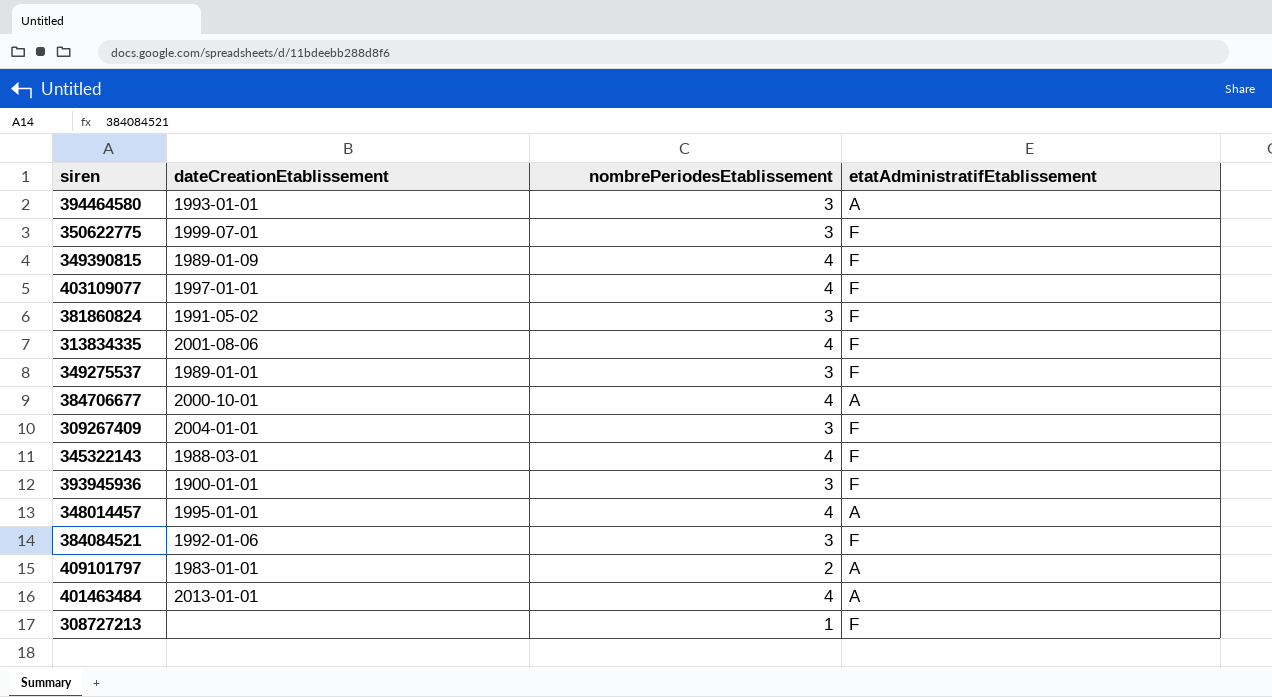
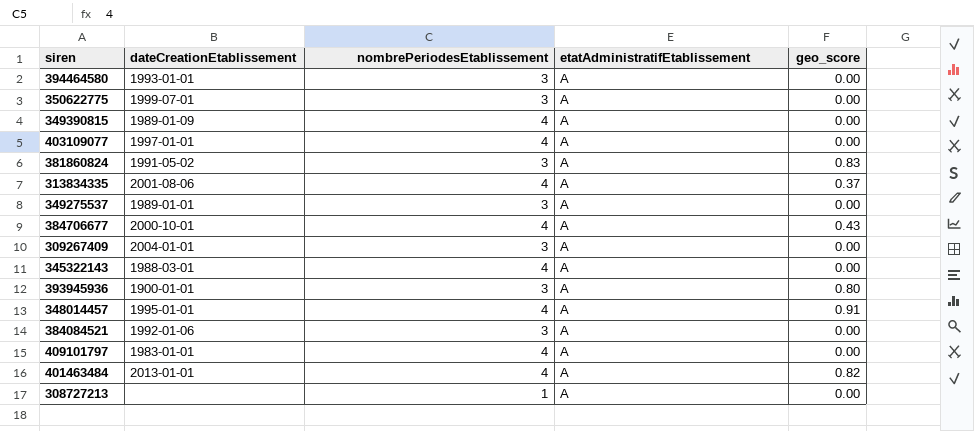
column geo_score | position: none -> 5
350622775 | etatAdministratifEtablissement: F -> A
349390815 | etatAdministratifEtablissement: F -> A
403109077 | etatAdministratifEtablissement: F -> A
381860824 | etatAdministratifEtablissement: F -> A
313834335 | etatAdministratifEtablissement: F -> A
349275537 | etatAdministratifEtablissement: F -> A
309267409 | etatAdministratifEtablissement: F -> A
345322143 | etatAdministratifEtablissement: F -> A
393945936 | etatAdministratifEtablissement: F -> A
384084521 | etatAdministratifEtablissement: F -> A
409101797 | nombrePeriodesEtablissement: 2 -> 4
308727213 | etatAdministratifEtablissement: F -> A

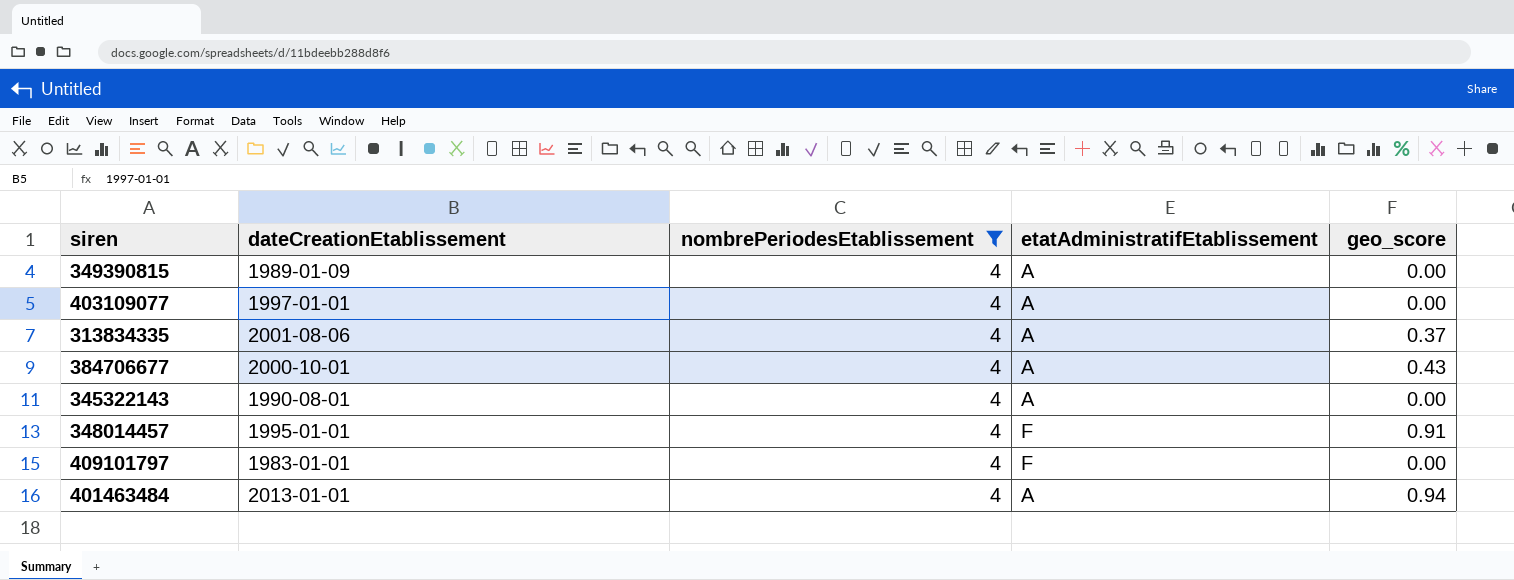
filter: none -> nombrePeriodesEtablissement = 4
345322143 | dateCreationEtablissement: 1988-03-01 -> 1990-08-01
348014457 | etatAdministratifEtablissement: A -> F
409101797 | etatAdministratifEtablissement: A -> F
401463484 | geo_score: 0.82 -> 0.94

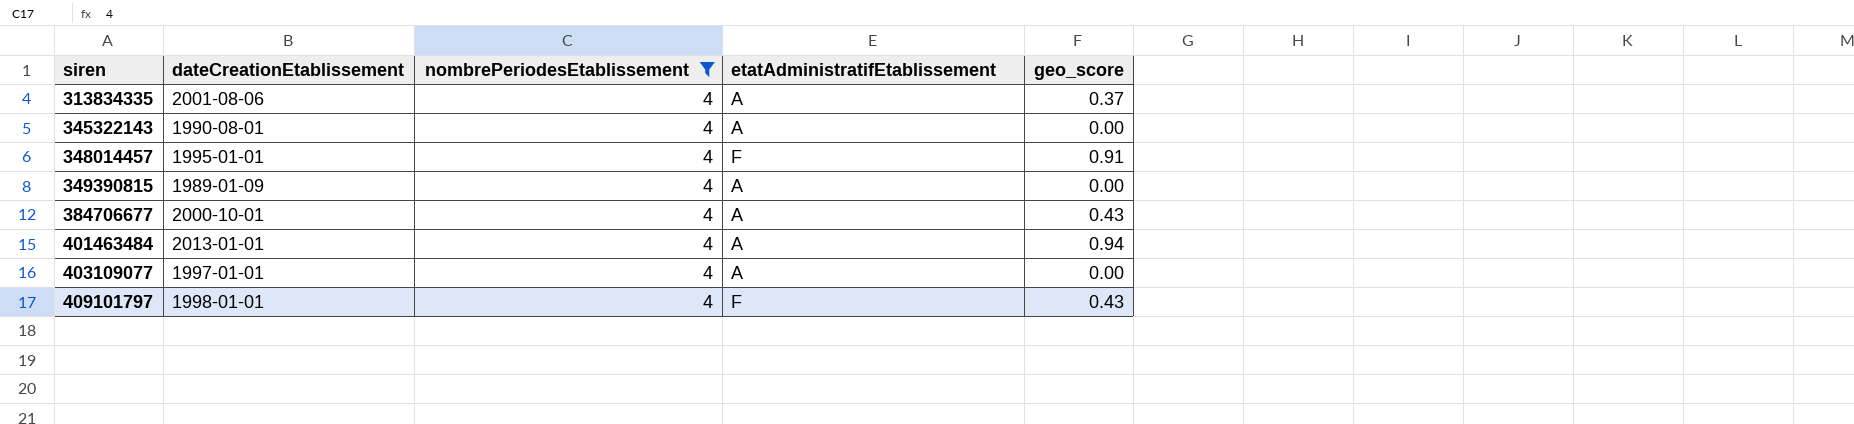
row order: none -> siren ascending
409101797 | dateCreationEtablissement: 1983-01-01 -> 1998-01-01
409101797 | geo_score: 0.00 -> 0.43

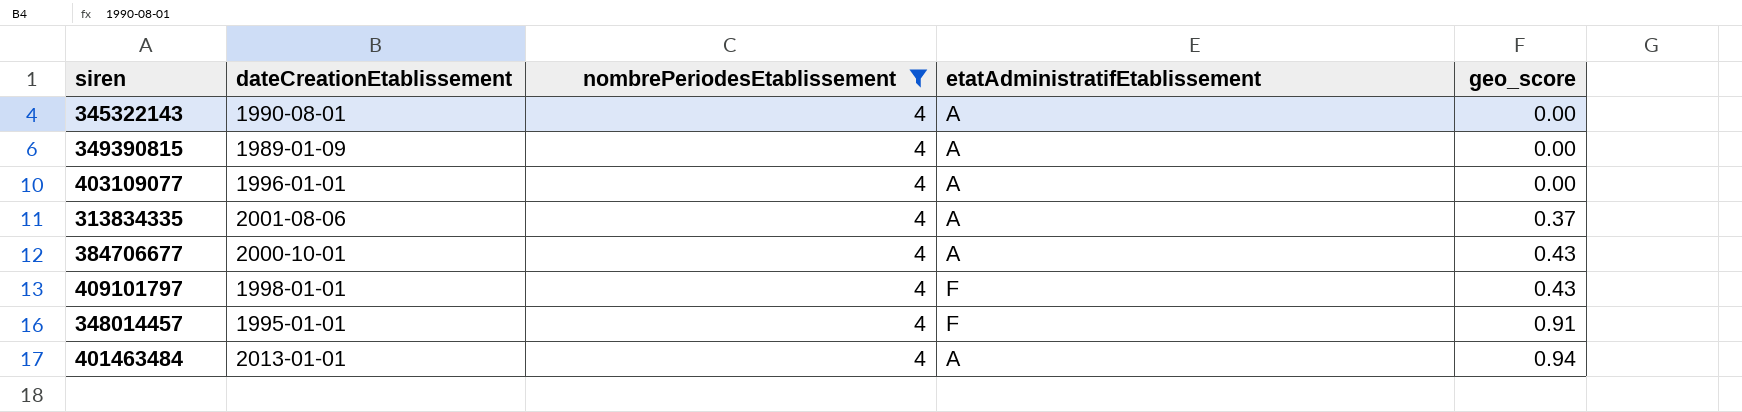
row order: siren ascending -> geo_score ascending
403109077 | dateCreationEtablissement: 1997-01-01 -> 1996-01-01

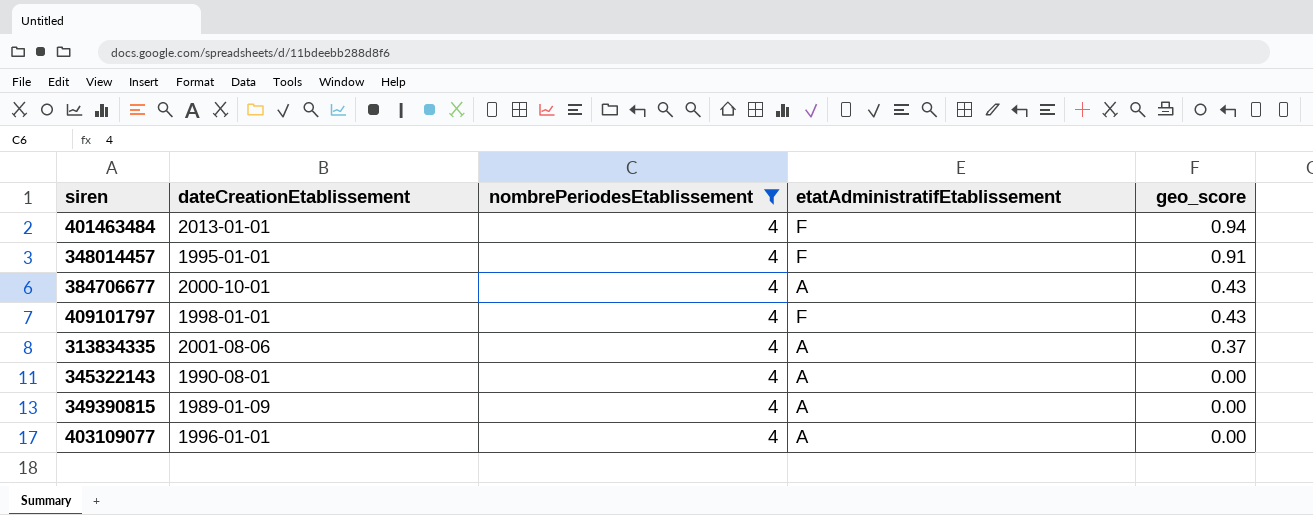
row order: geo_score ascending -> geo_score descending
401463484 | etatAdministratifEtablissement: A -> F

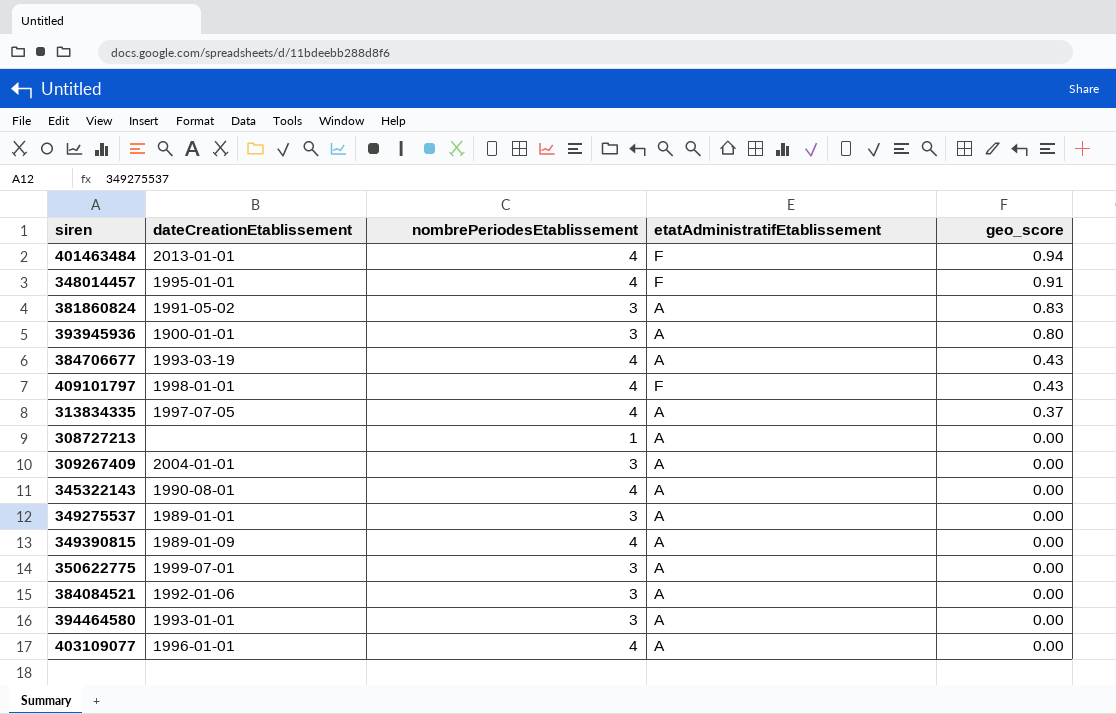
filter: nombrePeriodesEtablissement = 4 -> none
384706677 | dateCreationEtablissement: 2000-10-01 -> 1993-03-19
313834335 | dateCreationEtablissement: 2001-08-06 -> 1997-07-05

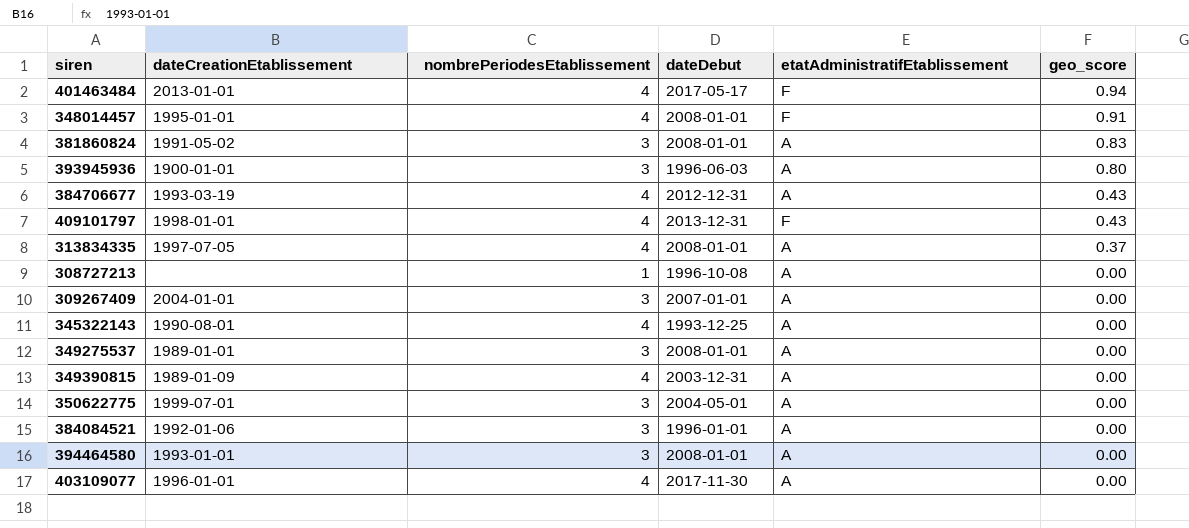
column dateDebut | position: none -> 4

